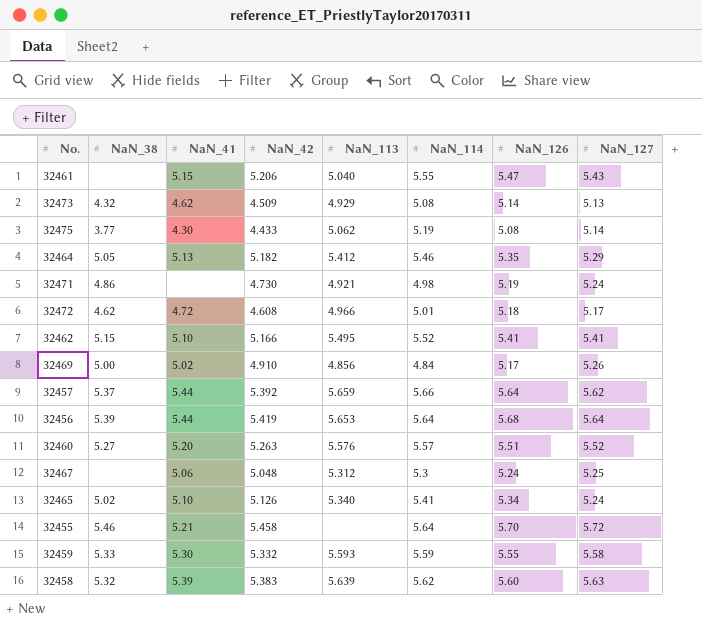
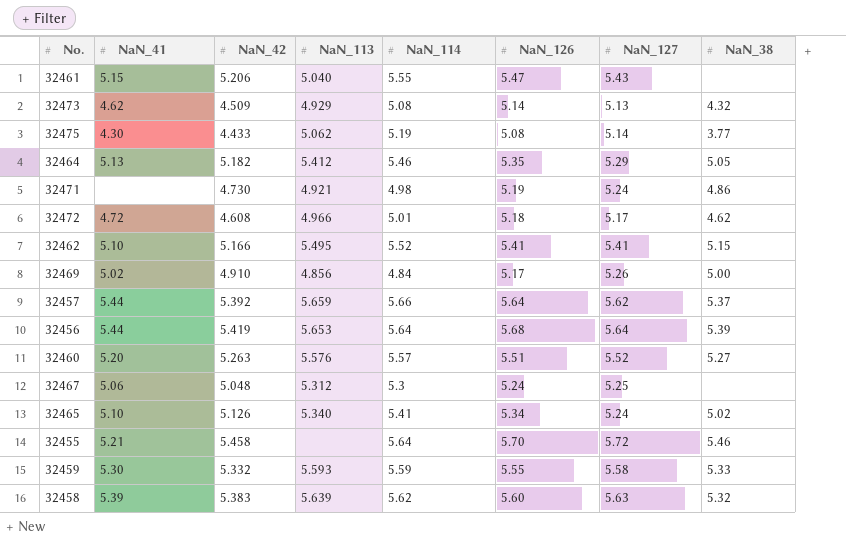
column NaN_38 | position: 2 -> 8

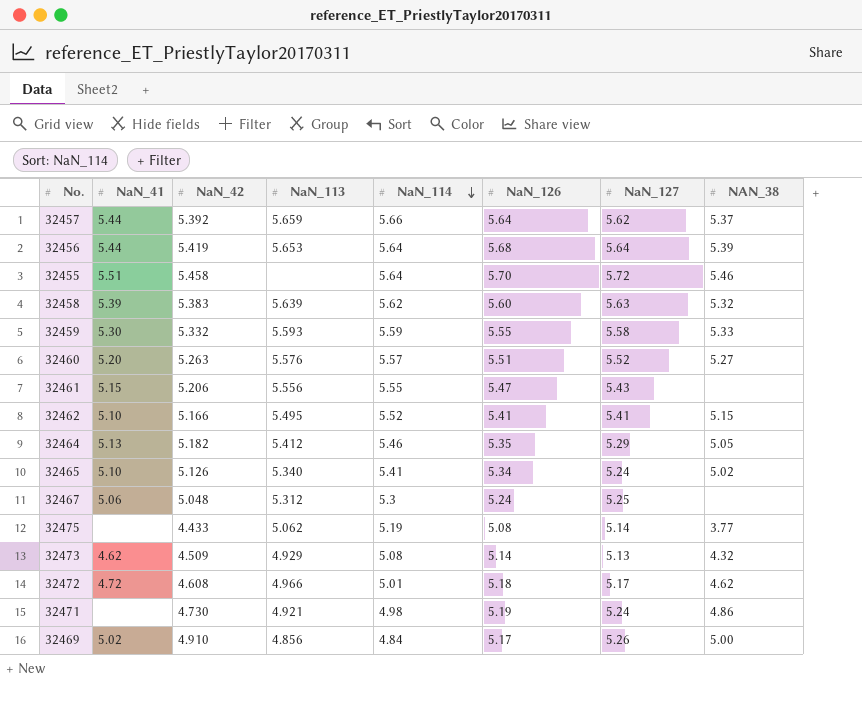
row order: none -> NaN_114 descending
column name: NaN_38 -> NAN_38
32455 | NaN_41: 5.21 -> 5.51
32461 | NaN_113: 5.040 -> 5.556
32475 | NaN_41: 4.30 -> none

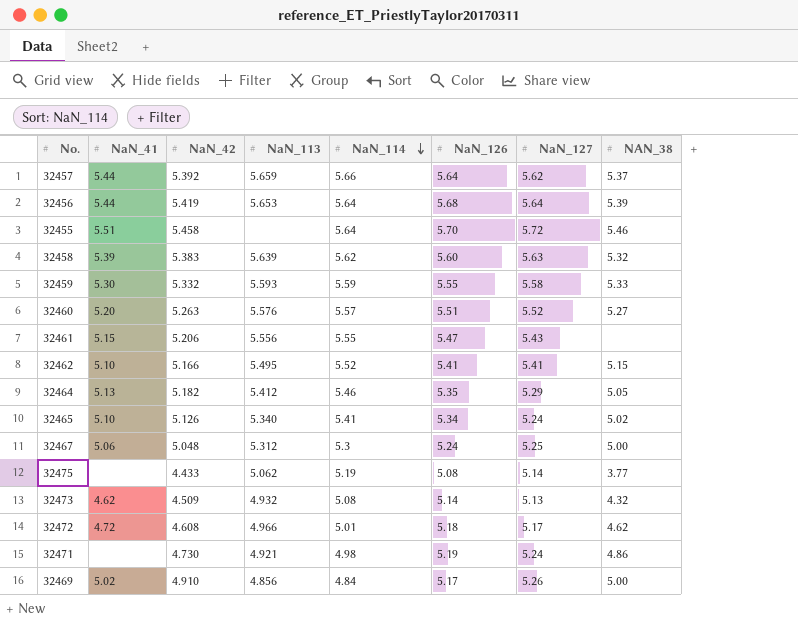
32467 | NAN_38: none -> 5.00
32473 | NaN_113: 4.929 -> 4.932

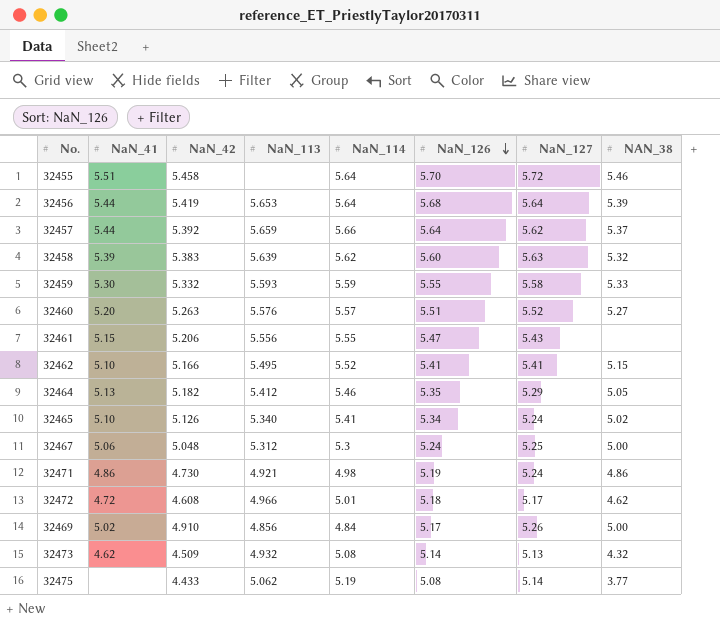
row order: NaN_114 descending -> NaN_126 descending
32471 | NaN_41: none -> 4.86

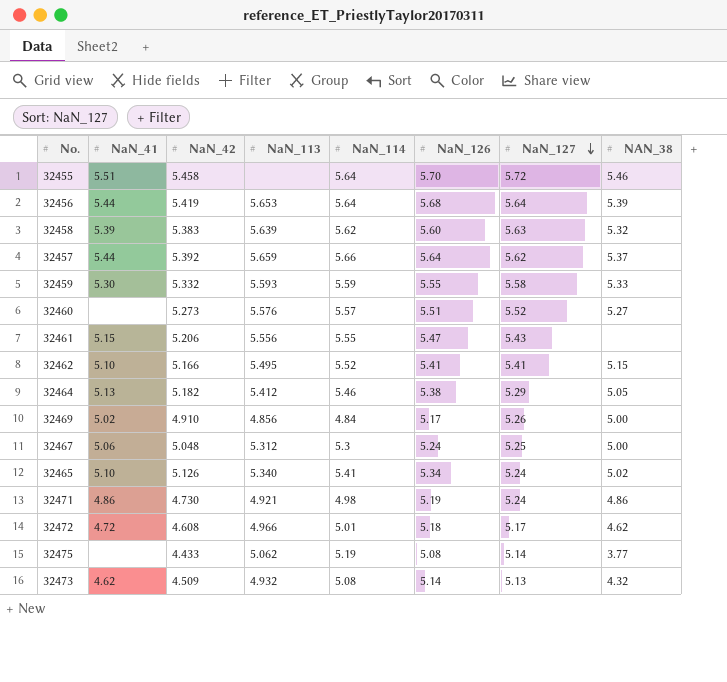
row order: NaN_126 descending -> NaN_127 descending
32460 | NaN_41: 5.20 -> none
32460 | NaN_42: 5.263 -> 5.273
32464 | NaN_126: 5.35 -> 5.38

